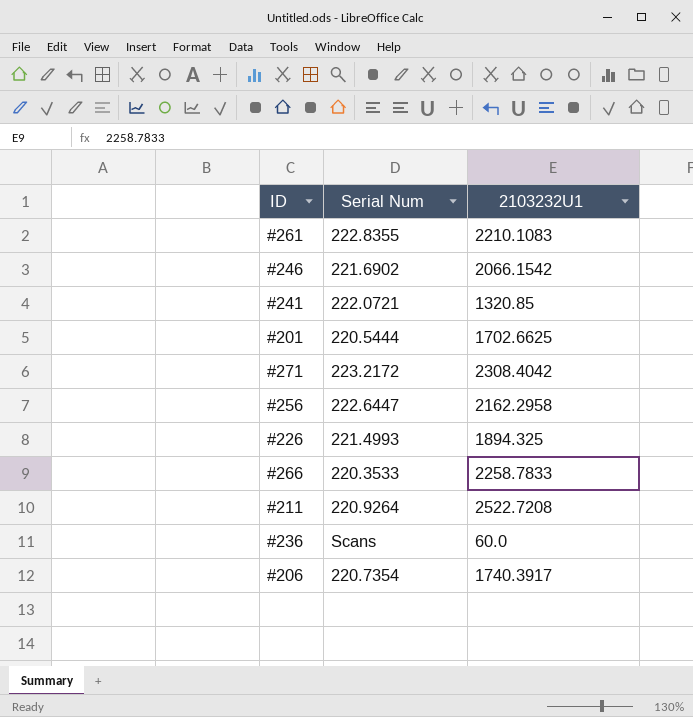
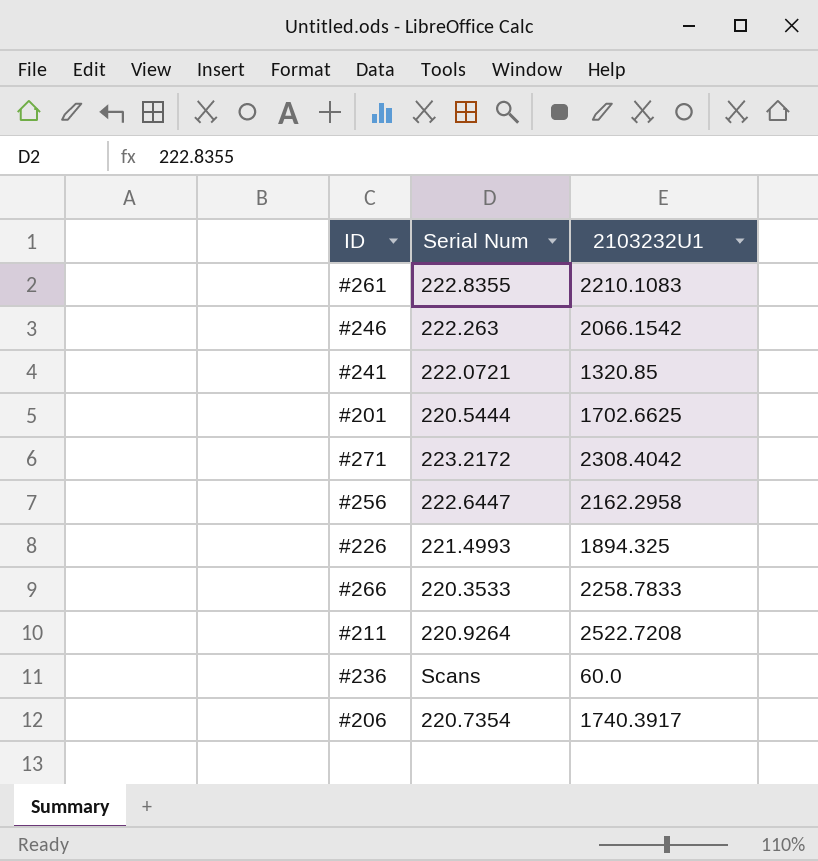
#246 | Serial Num: 221.6902 -> 222.263

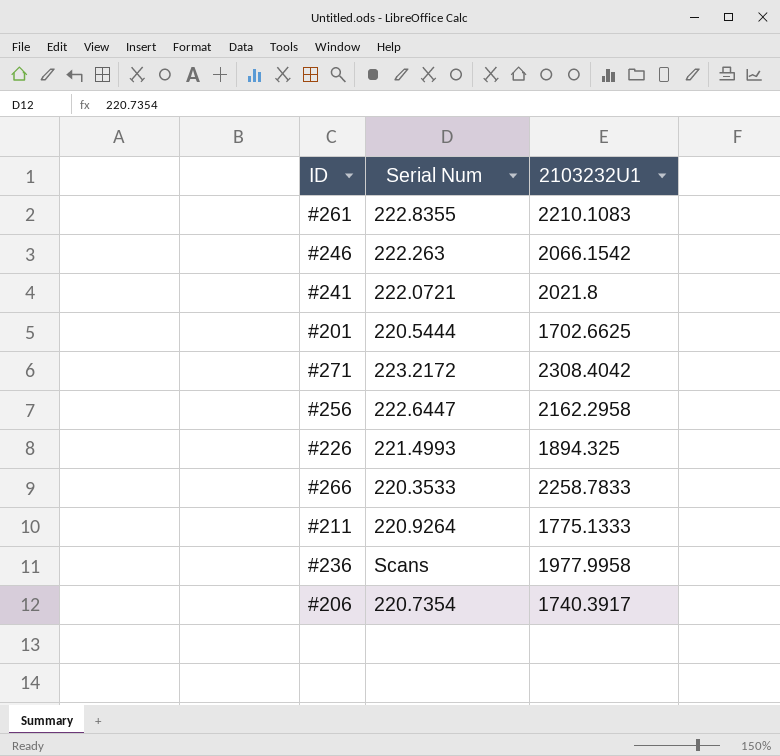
#241 | 2103232U1: 1320.85 -> 2021.8
#211 | 2103232U1: 2522.7208 -> 1775.1333
#236 | 2103232U1: 60.0 -> 1977.9958

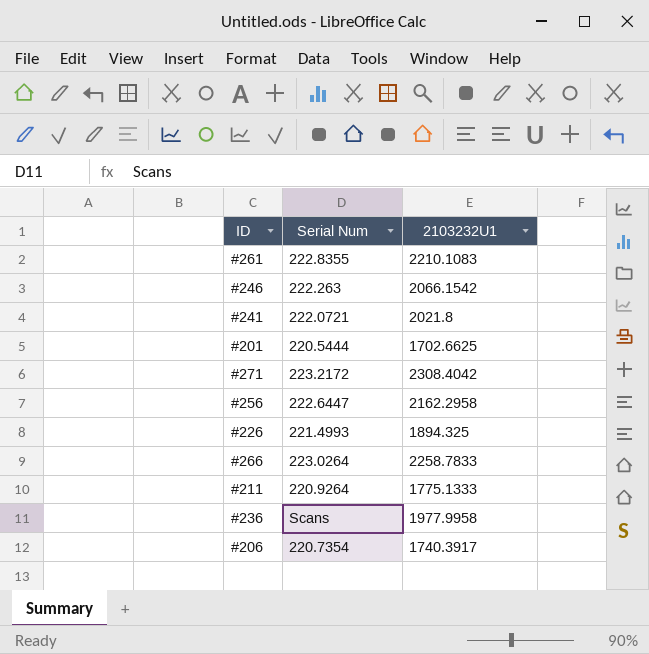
#266 | Serial Num: 220.3533 -> 223.0264

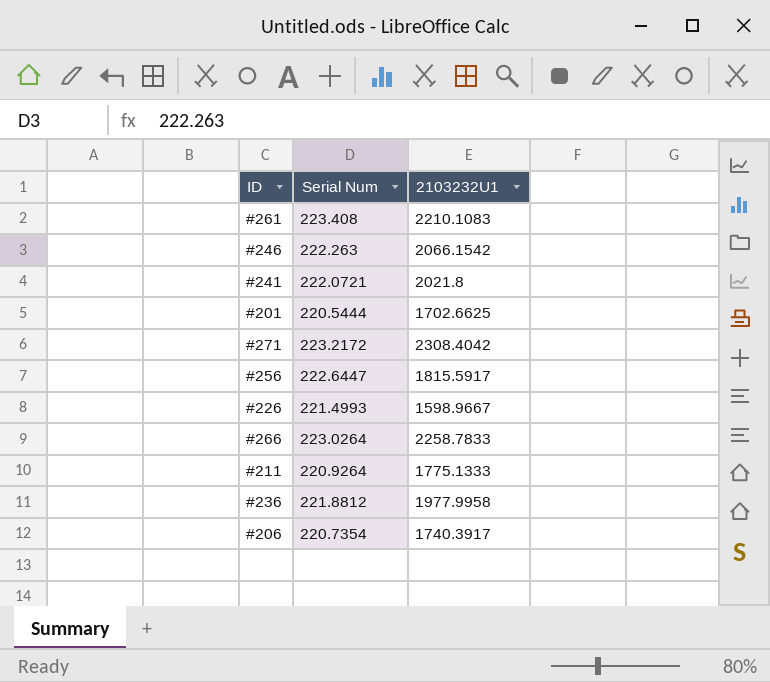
#261 | Serial Num: 222.8355 -> 223.408
#256 | 2103232U1: 2162.2958 -> 1815.5917
#226 | 2103232U1: 1894.325 -> 1598.9667
#236 | Serial Num: Scans -> 221.8812

